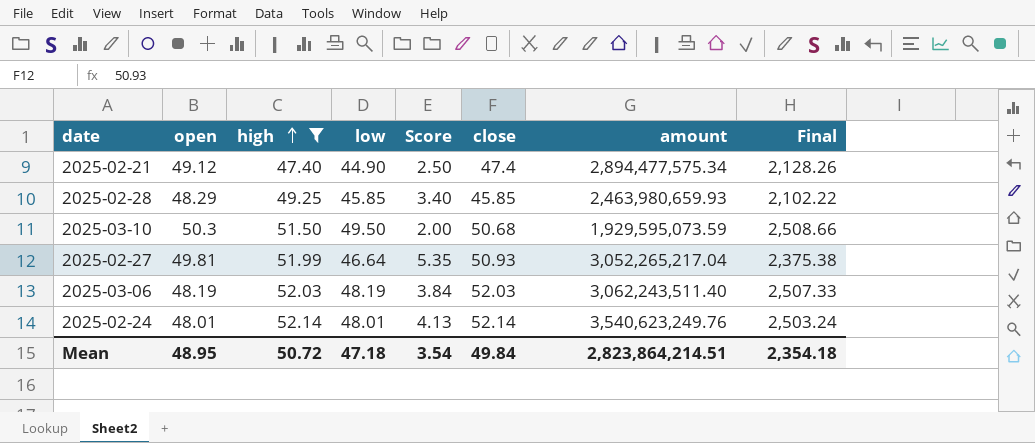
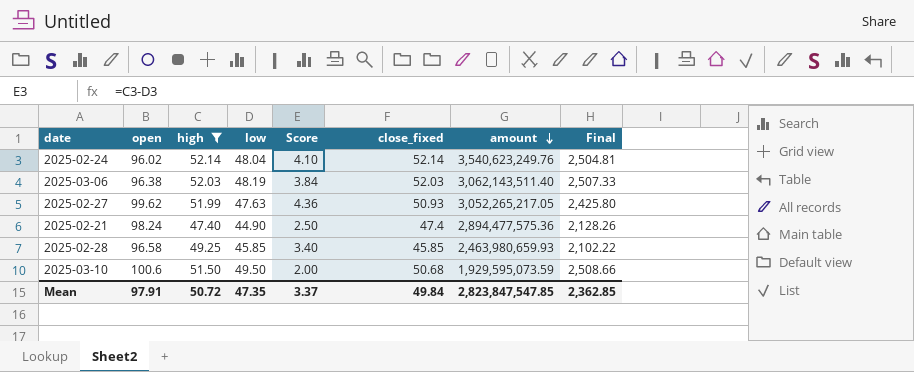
row order: high ascending -> amount descending
column name: close -> close_fixed
2025-02-24 | open: 48.01 -> 96.02
2025-02-24 | low: 48.01 -> 48.04
2025-02-24 | Score: 4.13 -> 4.10
2025-02-24 | Final: 2,503.24 -> 2,504.81
2025-03-06 | open: 48.19 -> 96.38
2025-03-06 | amount: 3,062,243,511.40 -> 3,062,143,511.40
2025-02-27 | open: 49.81 -> 99.62
2025-02-27 | low: 46.64 -> 47.63
2025-02-27 | Score: 5.35 -> 4.36
2025-02-27 | amount: 3,052,265,217.04 -> 3,052,265,217.05
2025-02-27 | Final: 2,375.38 -> 2,425.80
2025-02-21 | open: 49.12 -> 98.24
2025-02-21 | amount: 2,894,477,575.34 -> 2,894,477,575.36
2025-02-28 | open: 48.29 -> 96.58
2025-03-10 | open: 50.3 -> 100.6
Mean | open: 48.95 -> 97.91
Mean | low: 47.18 -> 47.35
Mean | Score: 3.54 -> 3.37
Mean | amount: 2,823,864,214.51 -> 2,823,847,547.85
Mean | Final: 2,354.18 -> 2,362.85

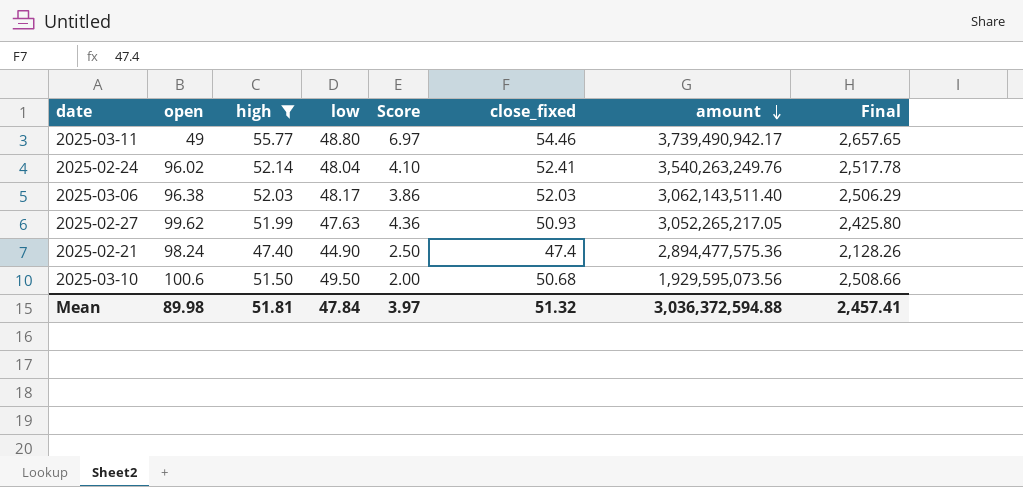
row 2025-02-28: 96.58 | 49.25 | 45.85 | 3.40 | 45.85 | 2,463,980,659.93 | 2,102.22 -> none
row 2025-03-11: none -> 49 | 55.77 | 48.80 | 6.97 | 54.46 | 3,739,490,942.17 | 2,657.65
2025-02-24 | close_fixed: 52.14 -> 52.41
2025-02-24 | amount: 3,540,623,249.76 -> 3,540,263,249.76
2025-02-24 | Final: 2,504.81 -> 2,517.78
2025-03-06 | low: 48.19 -> 48.17
2025-03-06 | Score: 3.84 -> 3.86
2025-03-06 | Final: 2,507.33 -> 2,506.29
2025-03-10 | amount: 1,929,595,073.59 -> 1,929,595,073.56
Mean | open: 97.91 -> 89.98
Mean | high: 50.72 -> 51.81
Mean | low: 47.35 -> 47.84
Mean | Score: 3.37 -> 3.97
Mean | close_fixed: 49.84 -> 51.32
Mean | amount: 2,823,847,547.85 -> 3,036,372,594.88
Mean | Final: 2,362.85 -> 2,457.41

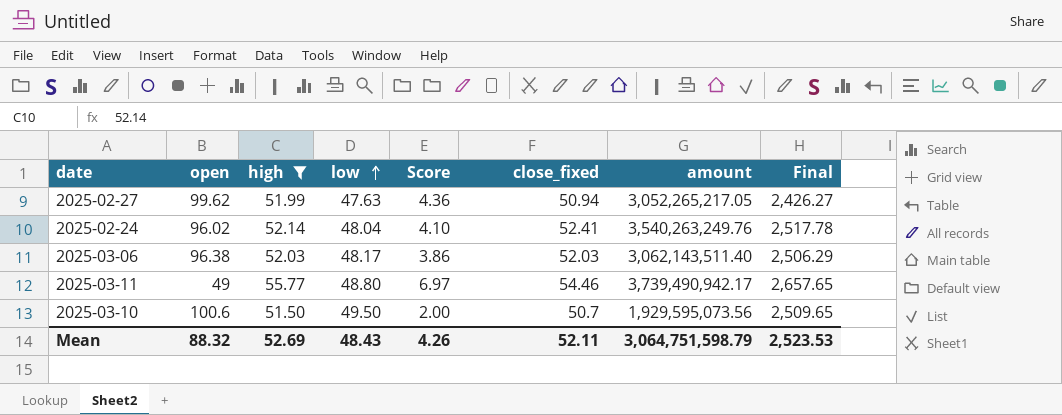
row order: amount descending -> low ascending
row 2025-02-21: 98.24 | 47.40 | 44.90 | 2.50 | 47.4 | 2,894,477,575.36 | 2,128.26 -> none
2025-02-27 | close_fixed: 50.93 -> 50.94
2025-02-27 | Final: 2,425.80 -> 2,426.27
2025-03-10 | close_fixed: 50.68 -> 50.7
2025-03-10 | Final: 2,508.66 -> 2,509.65
Mean | open: 89.98 -> 88.32
Mean | high: 51.81 -> 52.69
Mean | low: 47.84 -> 48.43
Mean | Score: 3.97 -> 4.26
Mean | close_fixed: 51.32 -> 52.11
Mean | amount: 3,036,372,594.88 -> 3,064,751,598.79
Mean | Final: 2,457.41 -> 2,523.53

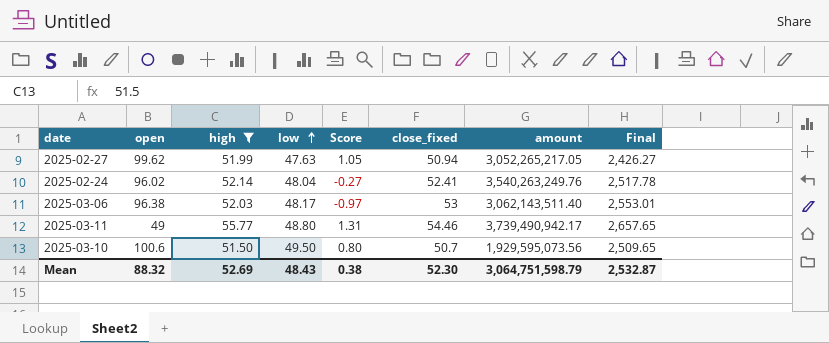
column Score | formula: [high] - [low] -> [high] - [close_fixed]
2025-03-06 | close_fixed: 52.03 -> 53
2025-03-06 | Final: 2,506.29 -> 2,553.01
Mean | Score: 4.26 -> 0.38
Mean | close_fixed: 52.11 -> 52.30
Mean | Final: 2,523.53 -> 2,532.87

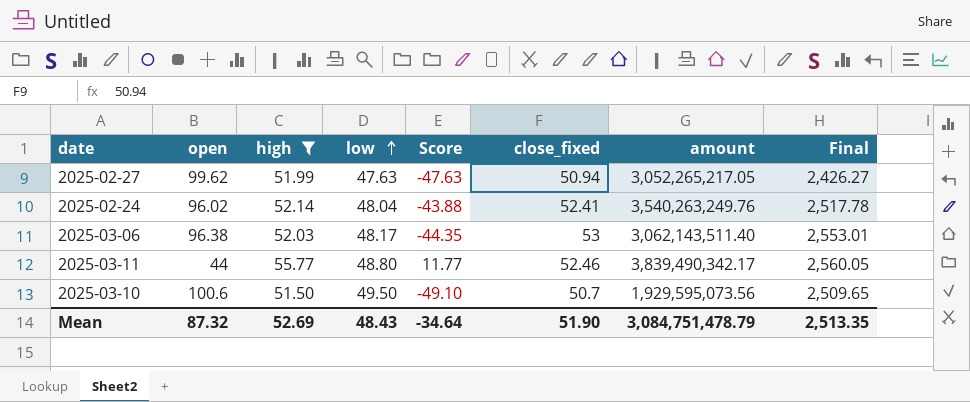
column Score | formula: [high] - [close_fixed] -> [high] - [open]
2025-03-11 | open: 49 -> 44
2025-03-11 | close_fixed: 54.46 -> 52.46
2025-03-11 | amount: 3,739,490,942.17 -> 3,839,490,342.17
2025-03-11 | Final: 2,657.65 -> 2,560.05
Mean | open: 88.32 -> 87.32
Mean | Score: 0.38 -> -34.64
Mean | close_fixed: 52.30 -> 51.90
Mean | amount: 3,064,751,598.79 -> 3,084,751,478.79
Mean | Final: 2,532.87 -> 2,513.35

